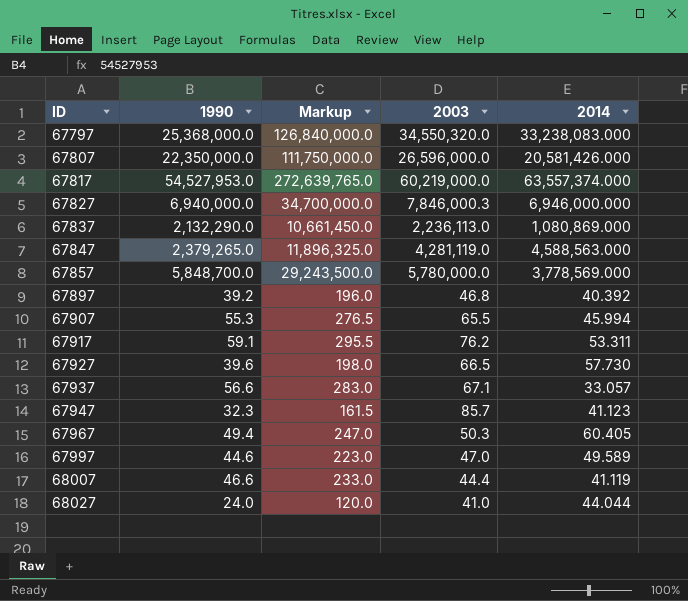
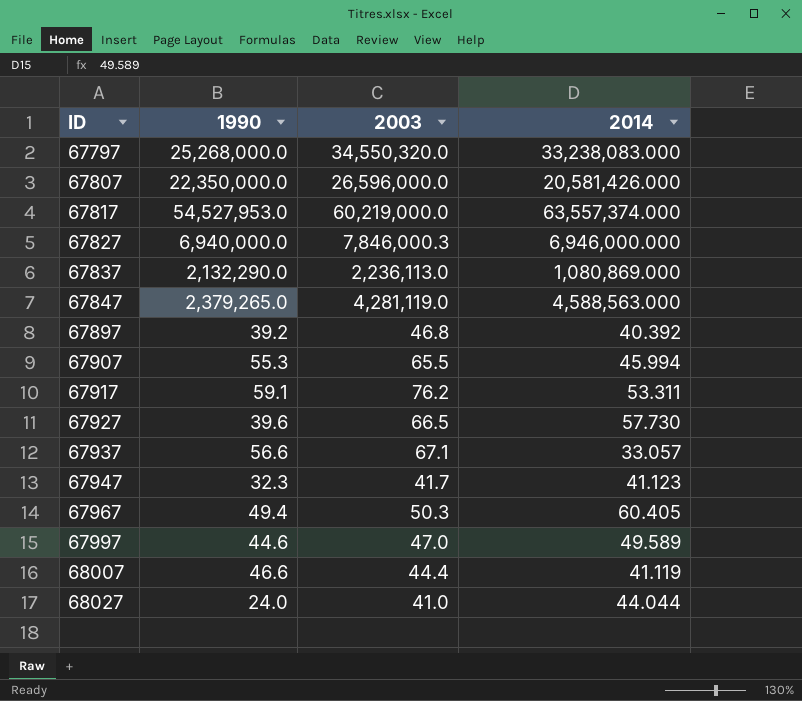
column Markup | formula: [1990] * 5 -> none
row 67857: 5,848,700.0 | 29,243,500.0 | 5,780,000.0 | 3,778,569.000 -> none
67797 | 1990: 25,368,000.0 -> 25,268,000.0
67947 | 2003: 85.7 -> 41.7

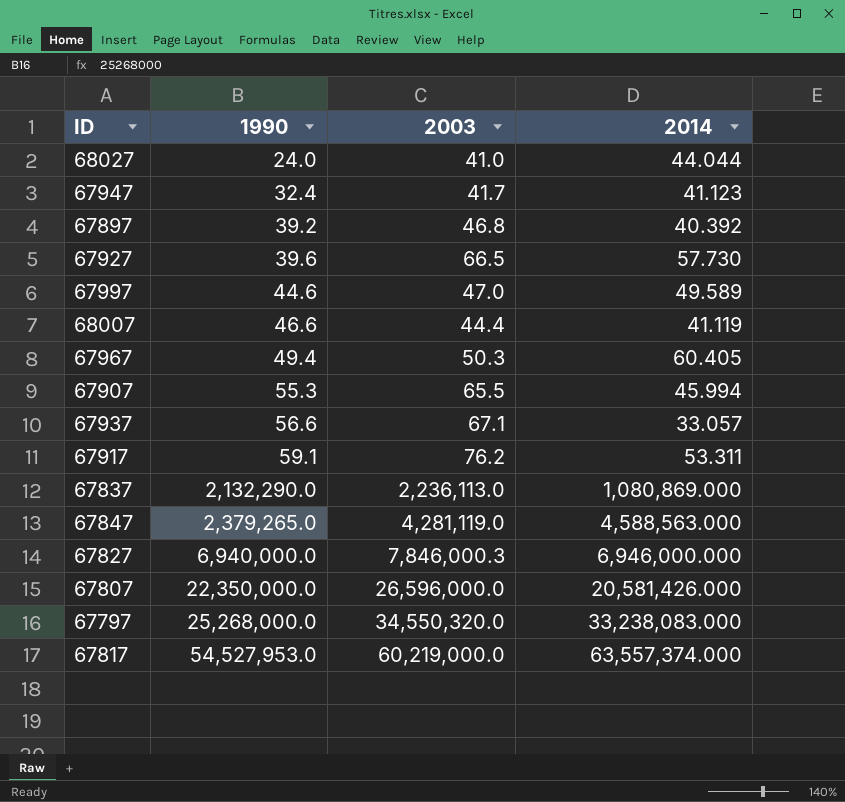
row order: ID ascending -> 1990 ascending
67947 | 1990: 32.3 -> 32.4

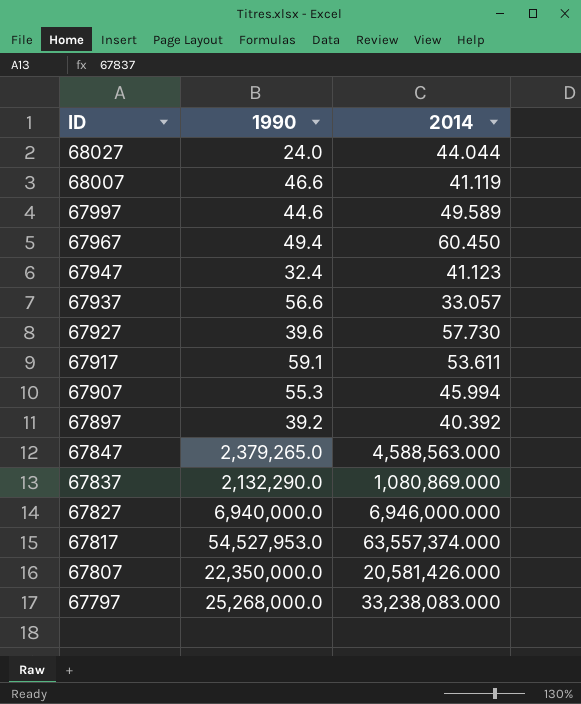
row order: 1990 ascending -> ID descending
column 2003 | position: 3 -> none
67967 | 2014: 60.405 -> 60.450
67917 | 2014: 53.311 -> 53.611

